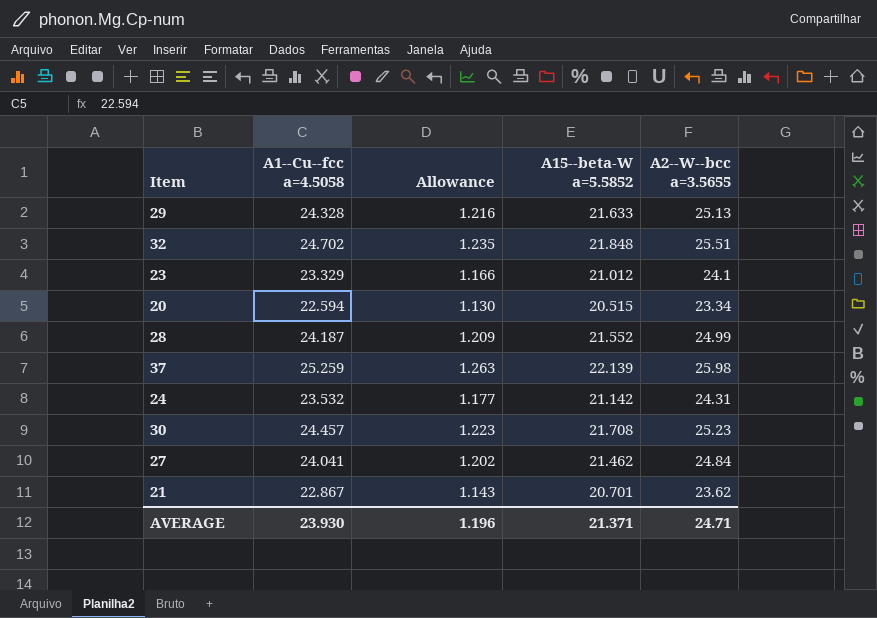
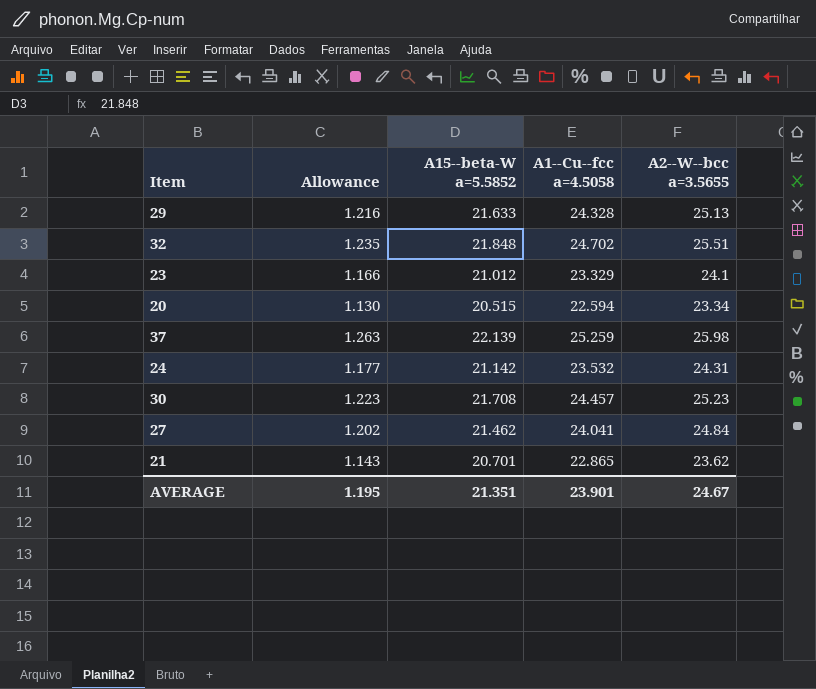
column A1--Cu--fcc a=4.5058 | position: 2 -> 4
row 28: 24.187 | 1.209 | 21.552 | 24.99 -> none
21 | A1--Cu--fcc a=4.5058: 22.867 -> 22.865
AVERAGE | Allowance: 1.196 -> 1.195
AVERAGE | A15--beta-W a=5.5852: 21.371 -> 21.351
AVERAGE | A1--Cu--fcc a=4.5058: 23.930 -> 23.901
AVERAGE | A2--W--bcc a=3.5655: 24.71 -> 24.67

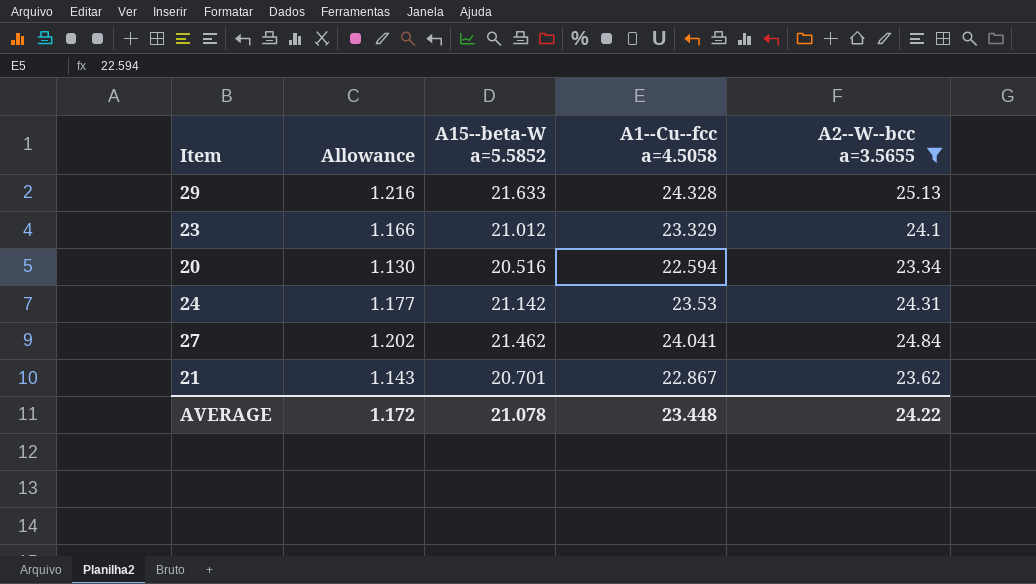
filter: none -> A2--W--bcc a=3.5655 <= 25.13
20 | A15--beta-W a=5.5852: 20.515 -> 20.516
24 | A1--Cu--fcc a=4.5058: 23.532 -> 23.53
21 | A1--Cu--fcc a=4.5058: 22.865 -> 22.867
AVERAGE | Allowance: 1.195 -> 1.172
AVERAGE | A15--beta-W a=5.5852: 21.351 -> 21.078
AVERAGE | A1--Cu--fcc a=4.5058: 23.901 -> 23.448
AVERAGE | A2--W--bcc a=3.5655: 24.67 -> 24.22

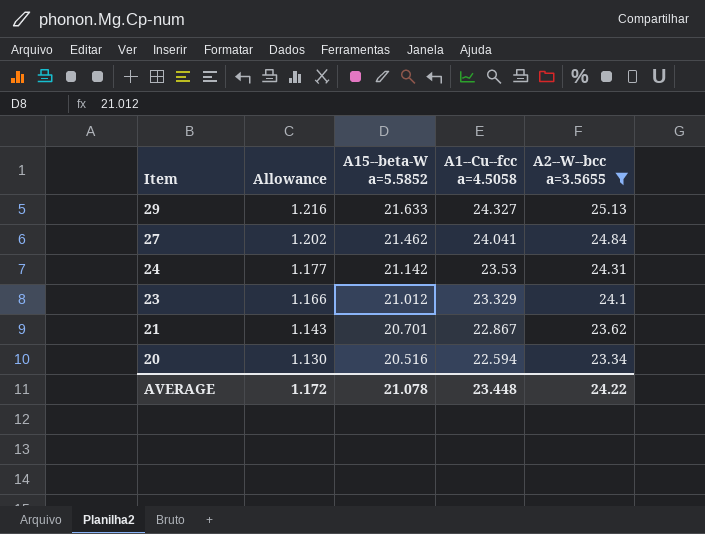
row order: none -> Item descending
29 | A1--Cu--fcc a=4.5058: 24.328 -> 24.327

